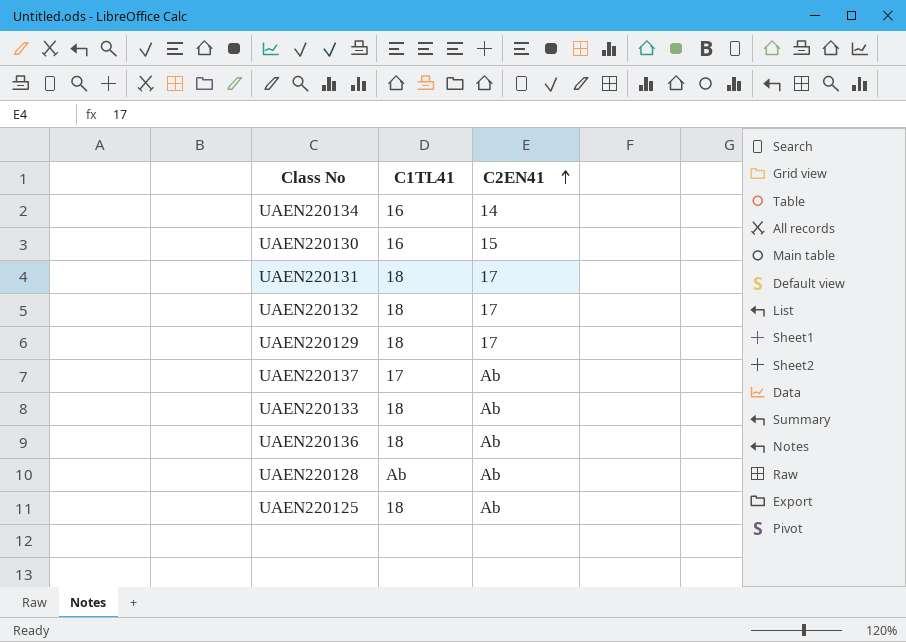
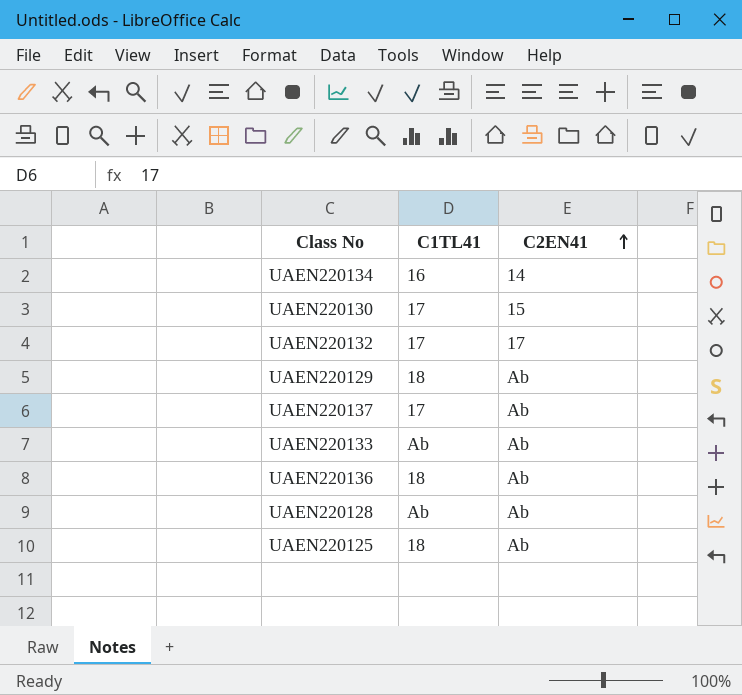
row UAEN220131: 18 | 17 -> none
UAEN220130 | C1TL41: 16 -> 17
UAEN220132 | C1TL41: 18 -> 17
UAEN220129 | C2EN41: 17 -> Ab
UAEN220133 | C1TL41: 18 -> Ab

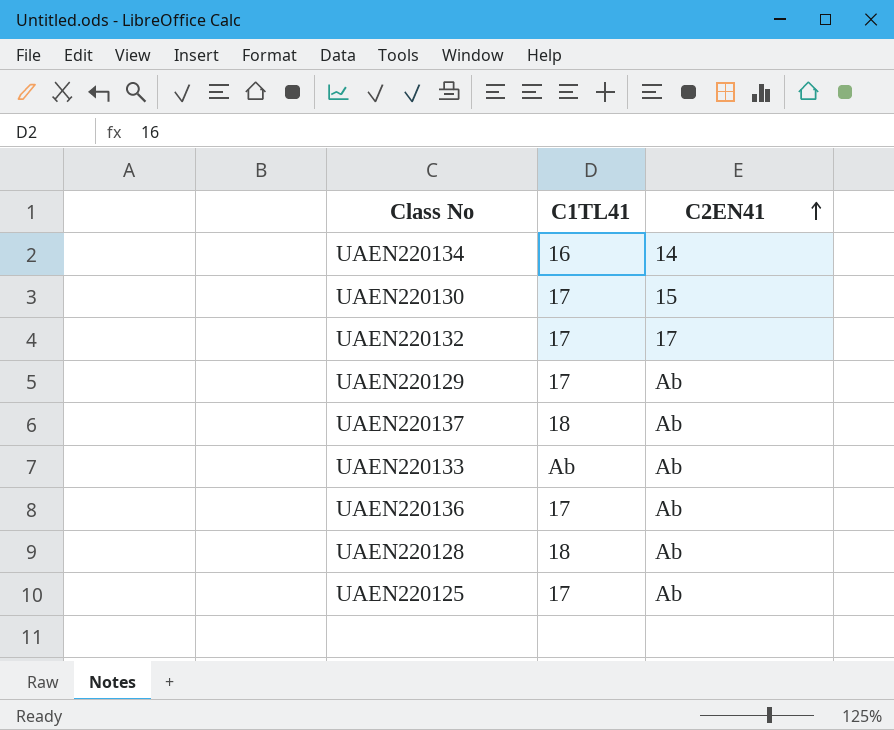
UAEN220129 | C1TL41: 18 -> 17
UAEN220137 | C1TL41: 17 -> 18
UAEN220136 | C1TL41: 18 -> 17
UAEN220128 | C1TL41: Ab -> 18
UAEN220125 | C1TL41: 18 -> 17

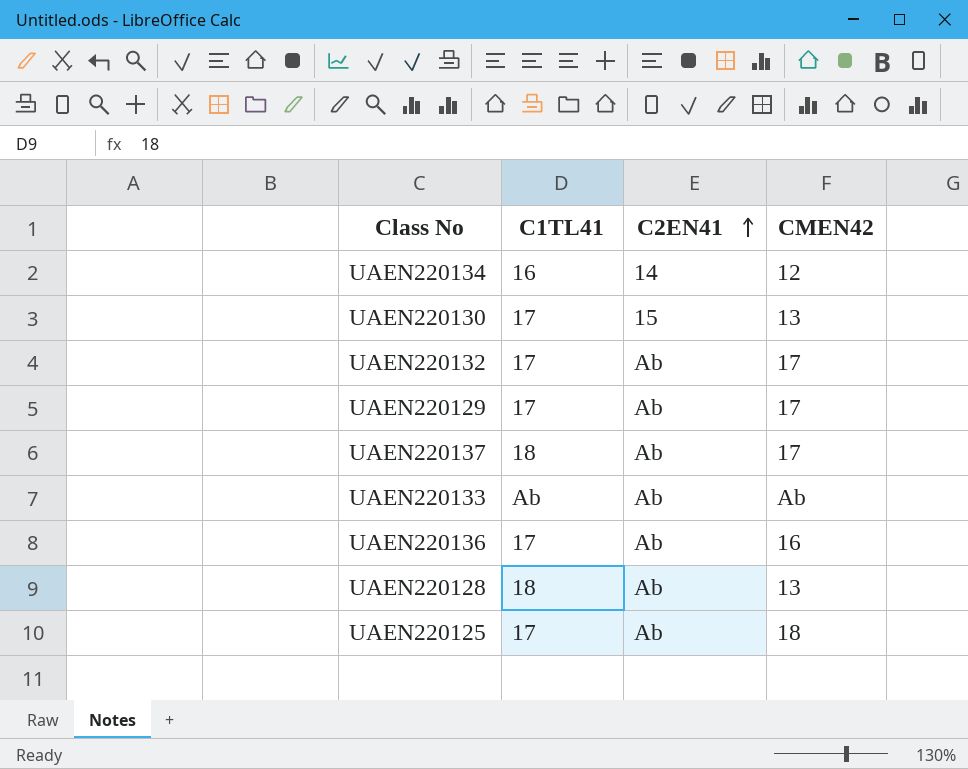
column CMEN42 | position: none -> 4
UAEN220132 | C2EN41: 17 -> Ab

